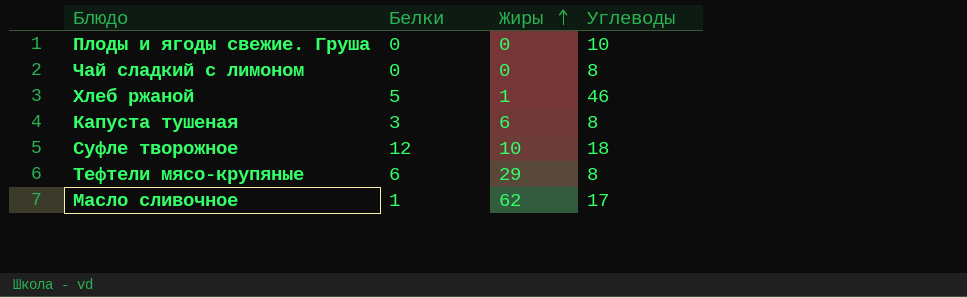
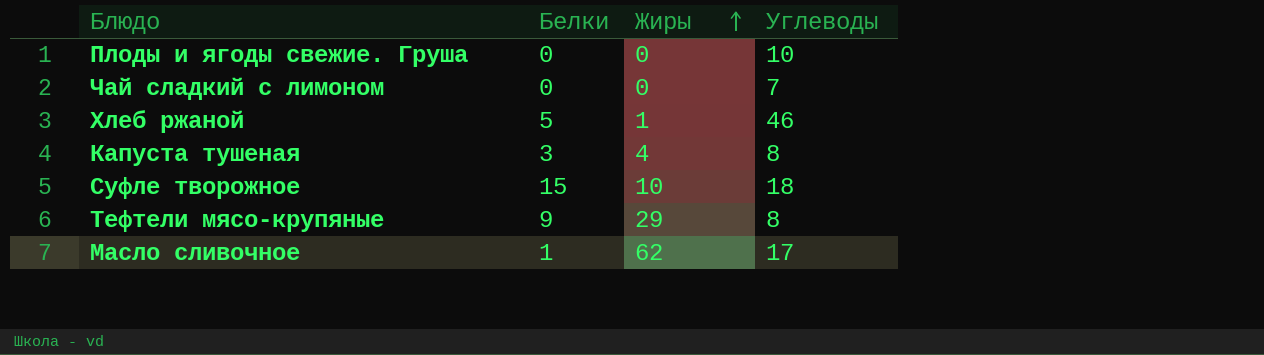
Чай сладкий с лимоном | Углеводы: 8 -> 7
Капуста тушеная | Жиры: 6 -> 4
Суфле творожное | Белки: 12 -> 15
Тефтели мясо-крупяные | Белки: 6 -> 9

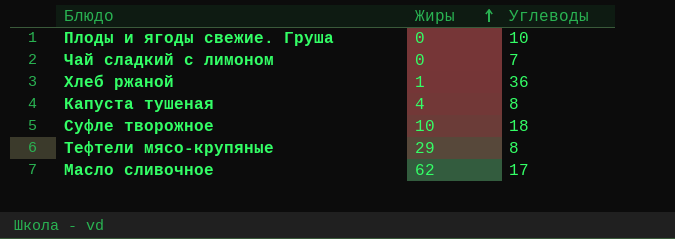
column Белки | position: 2 -> none
Хлеб ржаной | Углеводы: 46 -> 36

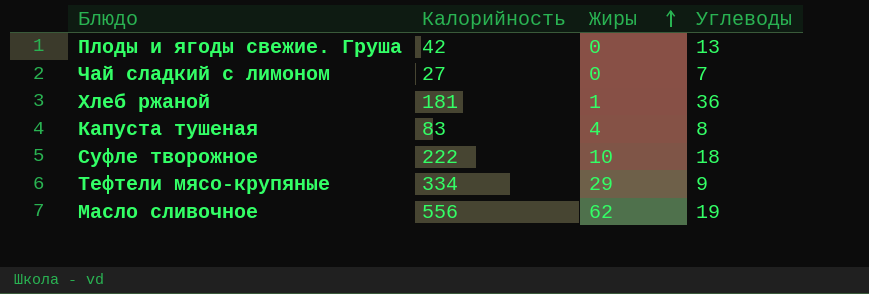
column Калорийность | position: none -> 2
Плоды и ягоды свежие. Груша | Углеводы: 10 -> 13
Тефтели мясо-крупяные | Углеводы: 8 -> 9
Масло сливочное | Углеводы: 17 -> 19

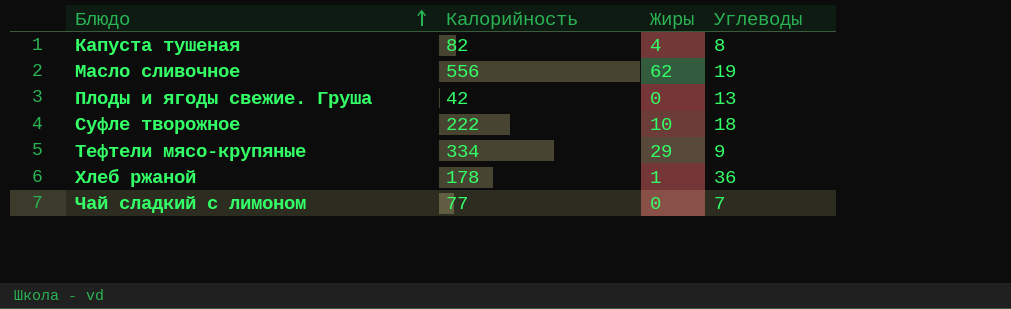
row order: Жиры ascending -> Блюдо ascending
Капуста тушеная | Калорийность: 83 -> 82
Хлеб ржаной | Калорийность: 181 -> 178
Чай сладкий с лимоном | Калорийность: 27 -> 77

